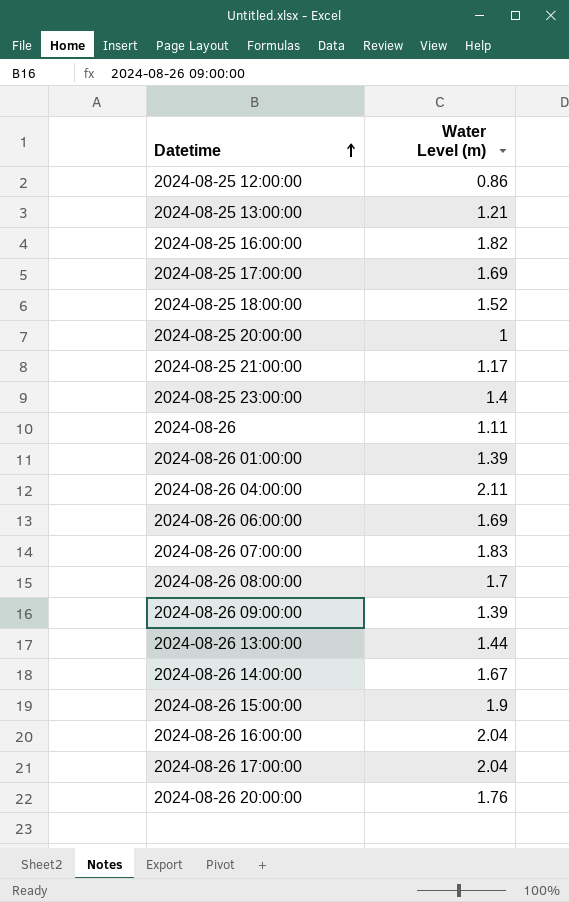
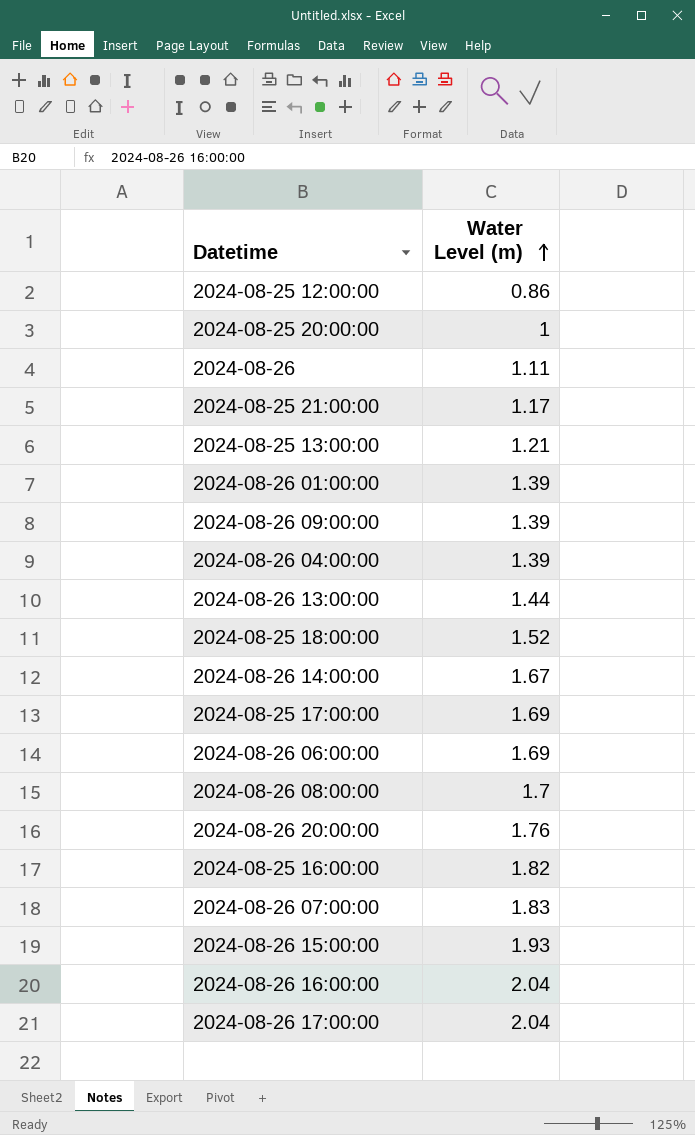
row order: Datetime ascending -> Water Level (m) ascending
row 2024-08-25 23:00:00: 1.4 -> none
2024-08-26 04:00:00 | Water Level (m): 2.11 -> 1.39
2024-08-26 15:00:00 | Water Level (m): 1.9 -> 1.93

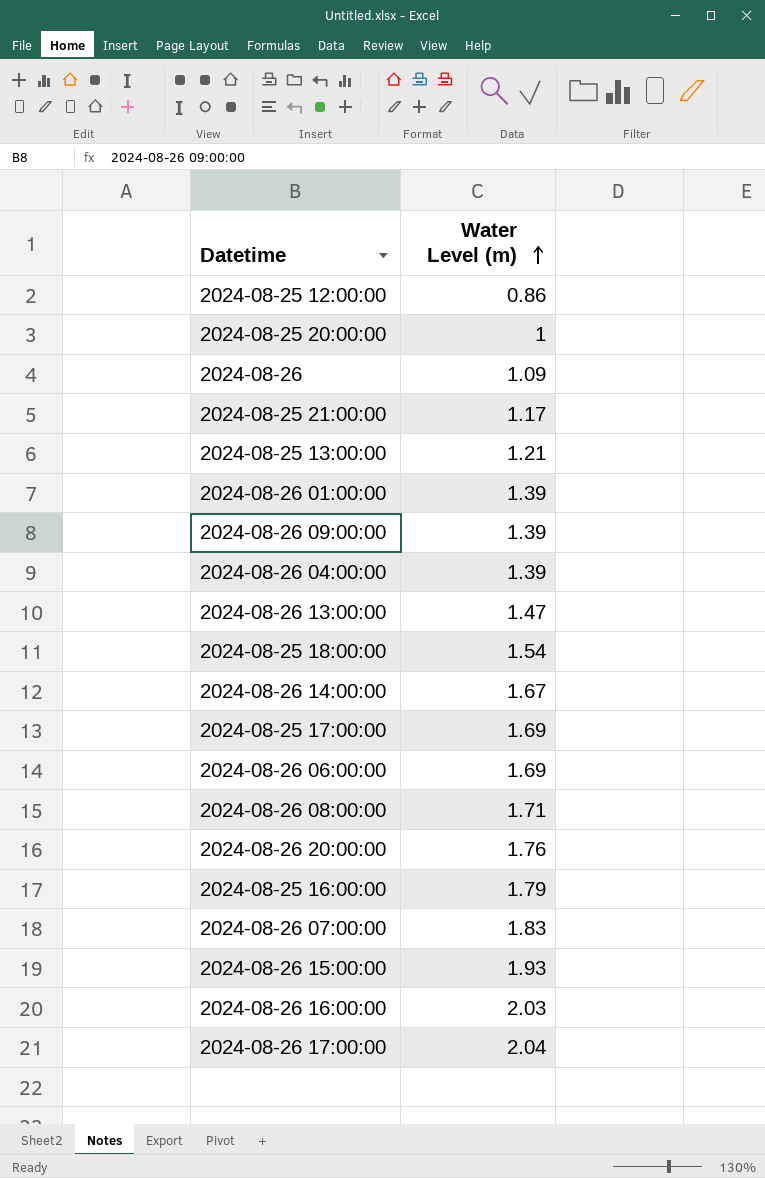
2024-08-26 | Water Level (m): 1.11 -> 1.09
2024-08-26 13:00:00 | Water Level (m): 1.44 -> 1.47
2024-08-25 18:00:00 | Water Level (m): 1.52 -> 1.54
2024-08-26 08:00:00 | Water Level (m): 1.7 -> 1.71
2024-08-25 16:00:00 | Water Level (m): 1.82 -> 1.79
2024-08-26 16:00:00 | Water Level (m): 2.04 -> 2.03

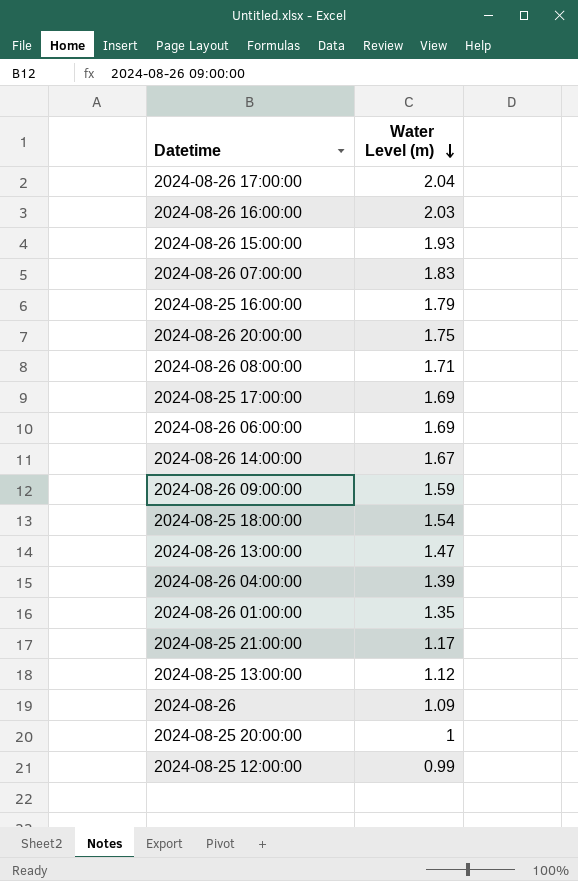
row order: Water Level (m) ascending -> Water Level (m) descending
2024-08-26 20:00:00 | Water Level (m): 1.76 -> 1.75
2024-08-26 09:00:00 | Water Level (m): 1.39 -> 1.59
2024-08-26 01:00:00 | Water Level (m): 1.39 -> 1.35
2024-08-25 13:00:00 | Water Level (m): 1.21 -> 1.12
2024-08-25 12:00:00 | Water Level (m): 0.86 -> 0.99

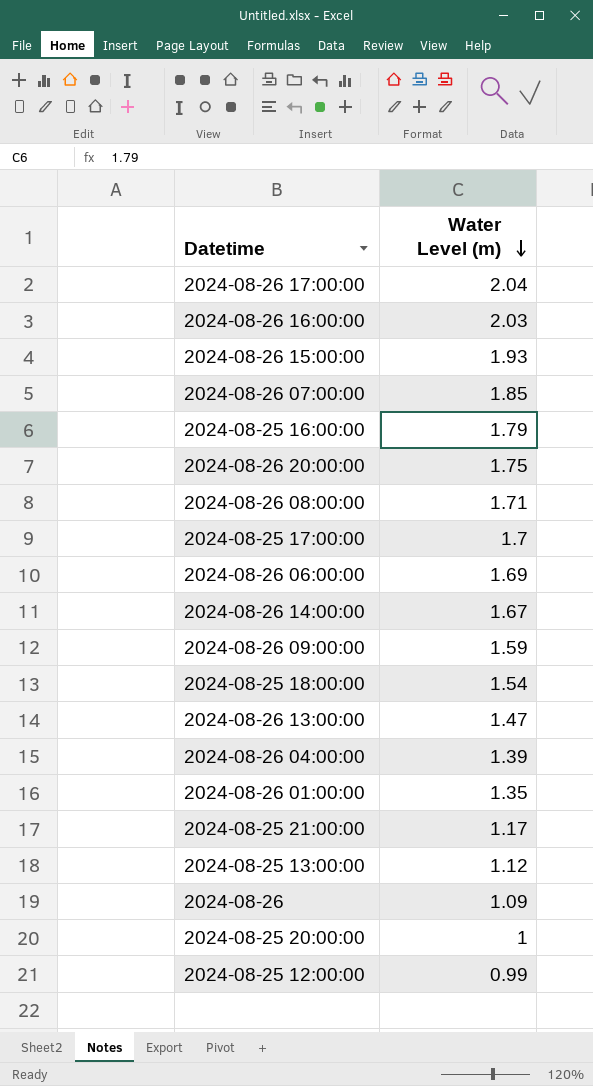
2024-08-26 07:00:00 | Water Level (m): 1.83 -> 1.85
2024-08-25 17:00:00 | Water Level (m): 1.69 -> 1.7

